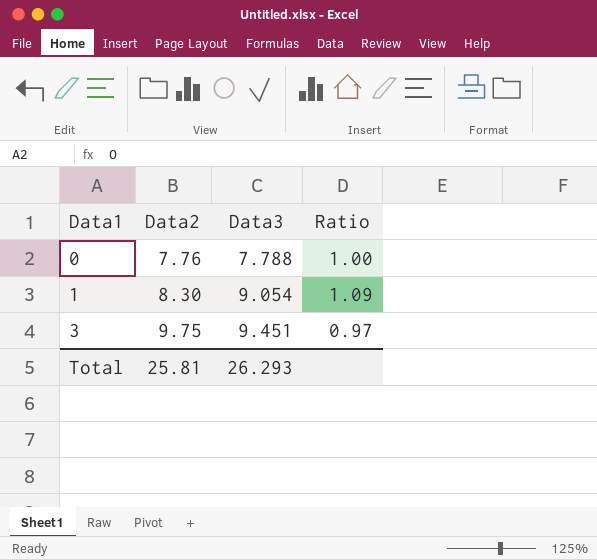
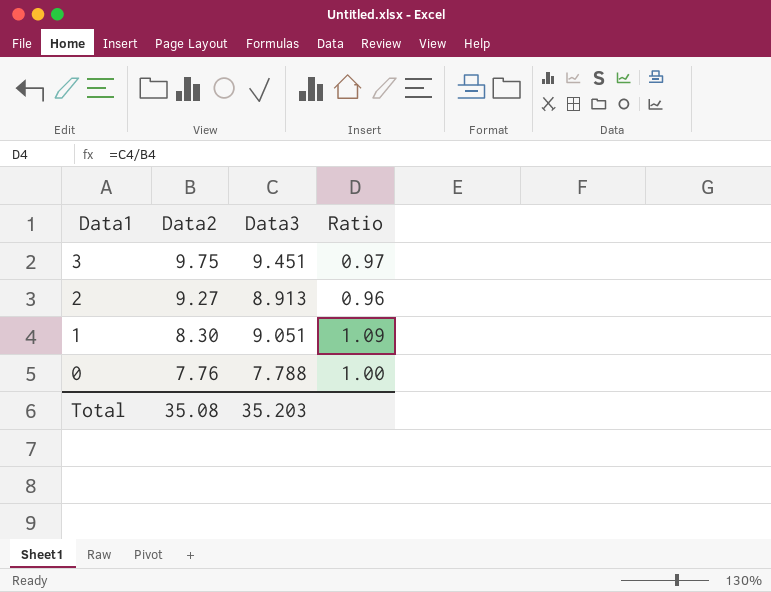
row order: Data1 ascending -> Data1 descending
row 2: none -> 9.27 | 8.913 | 0.96
1 | Data3: 9.054 -> 9.051
Total | Data2: 25.81 -> 35.08
Total | Data3: 26.293 -> 35.203

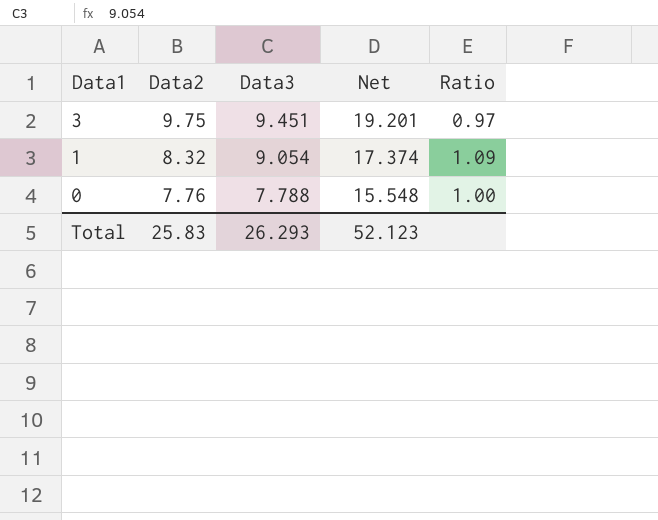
column Net | formula: none -> [Data2] + [Data3]
row 2: 9.27 | 8.913 | 0.96 -> none
1 | Data2: 8.30 -> 8.32
1 | Data3: 9.051 -> 9.054
Total | Data2: 35.08 -> 25.83
Total | Data3: 35.203 -> 26.293

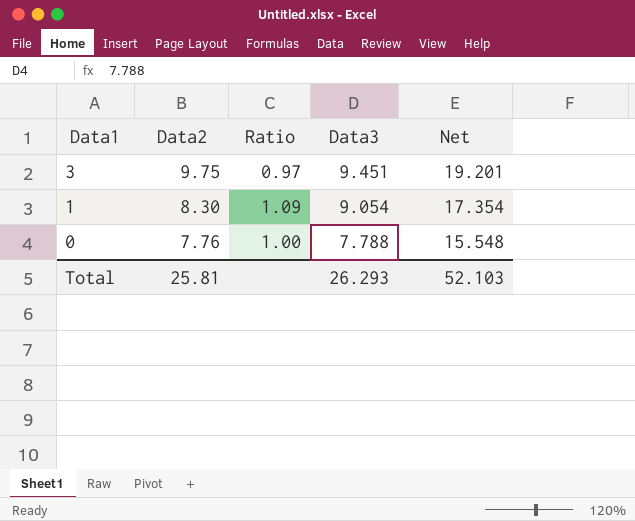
column Ratio | position: 5 -> 3
1 | Data2: 8.32 -> 8.30
1 | Net: 17.374 -> 17.354
Total | Data2: 25.83 -> 25.81
Total | Net: 52.123 -> 52.103

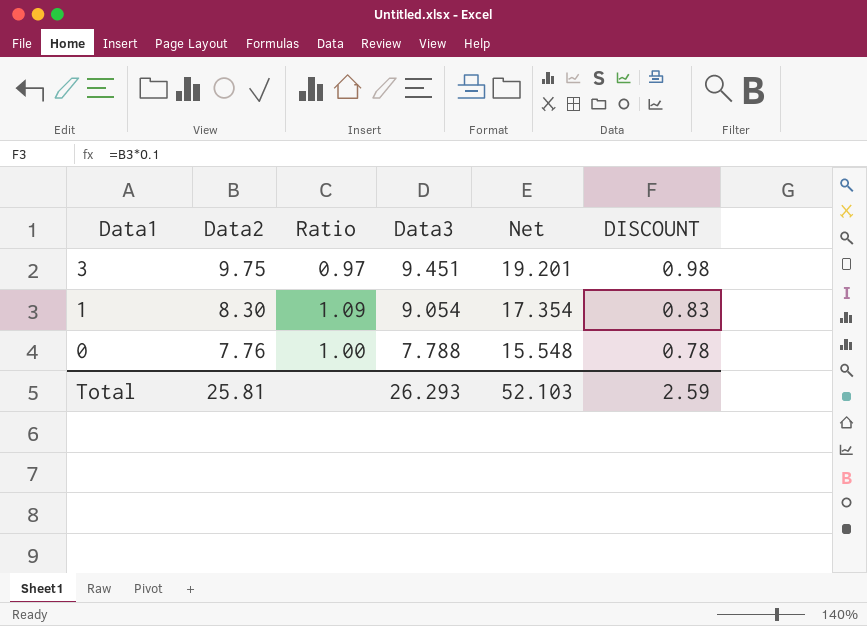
column DISCOUNT | formula: none -> [Data2] * 0.1

